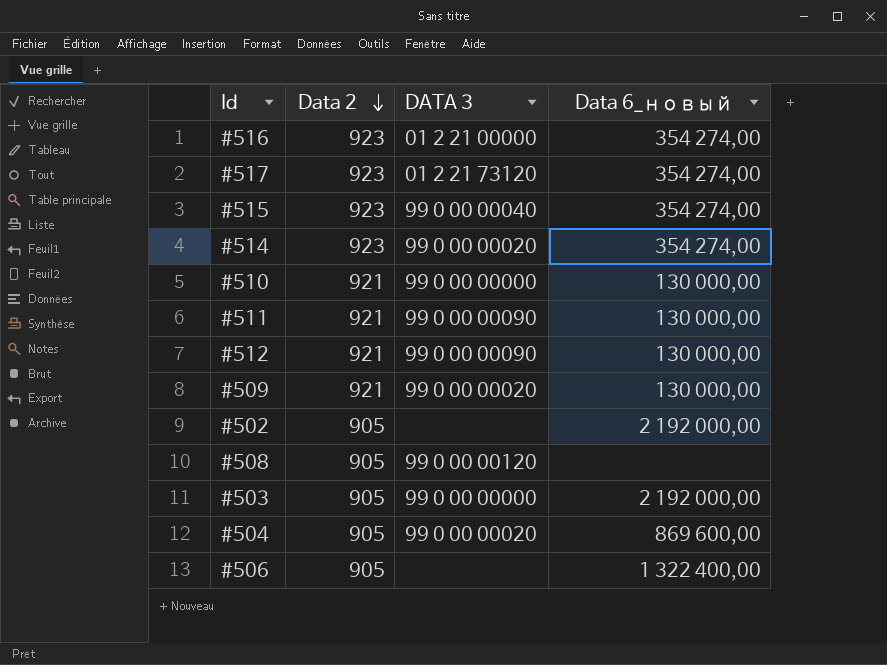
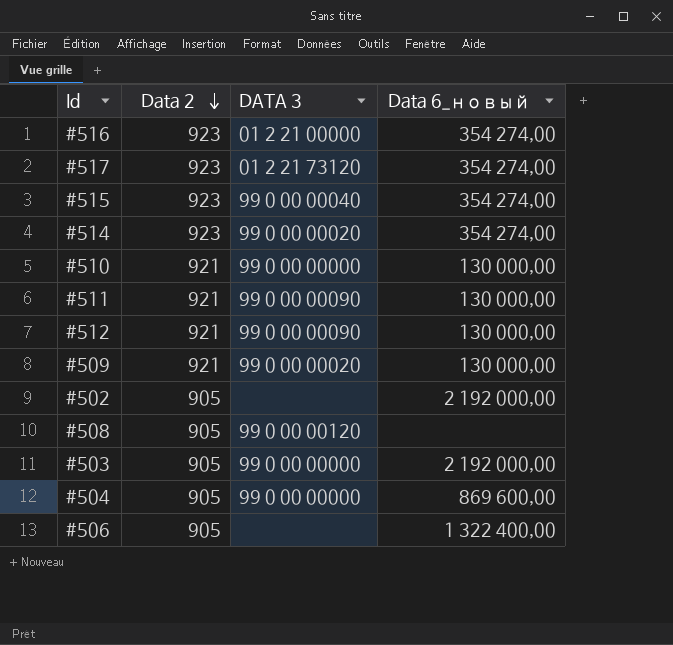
#504 | DATA 3: 99 0 00 00020 -> 99 0 00 00000

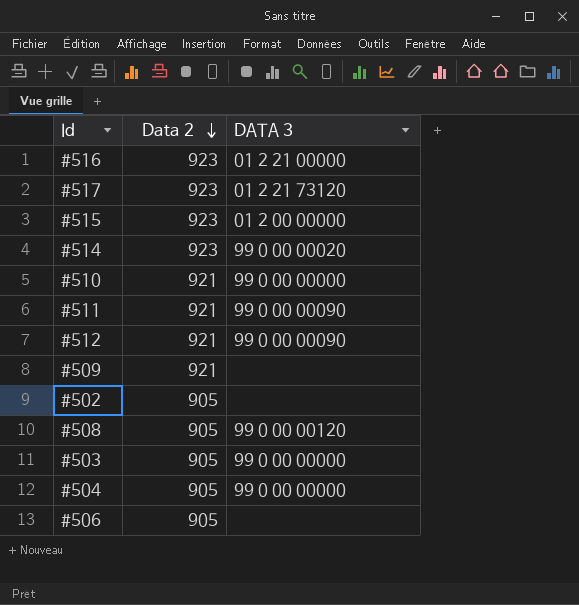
column Data 6_новый | position: 4 -> none
#515 | DATA 3: 99 0 00 00040 -> 01 2 00 00000
#509 | DATA 3: 99 0 00 00020 -> none

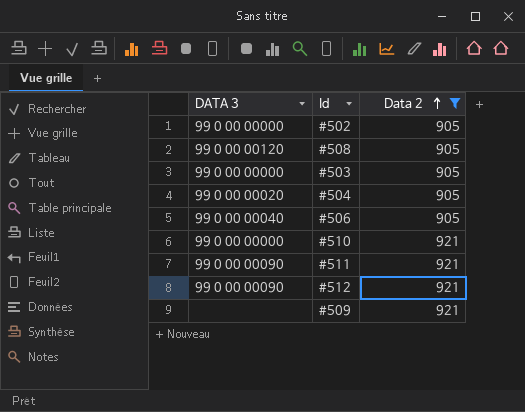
filter: none -> Data 2 != 923
row order: Data 2 descending -> Data 2 ascending
column DATA 3 | position: 3 -> 1
#502 | DATA 3: none -> 99 0 00 00000
#504 | DATA 3: 99 0 00 00000 -> 99 0 00 00020
#506 | DATA 3: none -> 99 0 00 00040

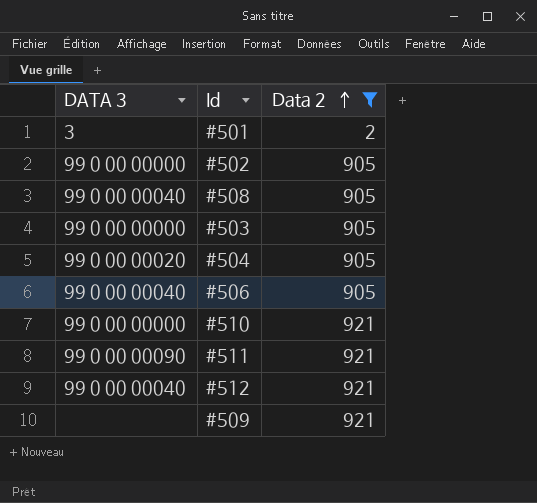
row #501: none -> 3 | 2
#508 | DATA 3: 99 0 00 00120 -> 99 0 00 00040
#512 | DATA 3: 99 0 00 00090 -> 99 0 00 00040

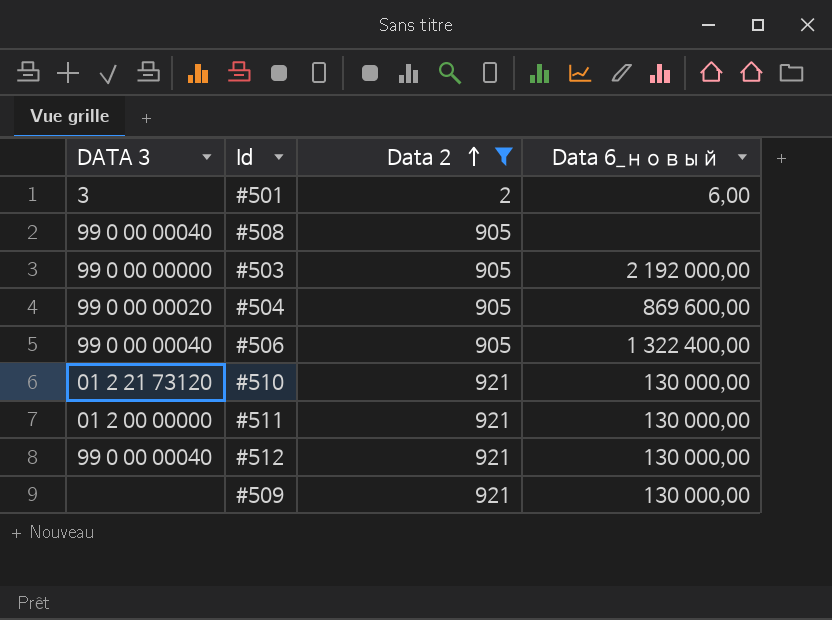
column Data 6_новый | position: none -> 4
row #502: 99 0 00 00000 | 905 -> none
#510 | DATA 3: 99 0 00 00000 -> 01 2 21 73120
#511 | DATA 3: 99 0 00 00090 -> 01 2 00 00000

